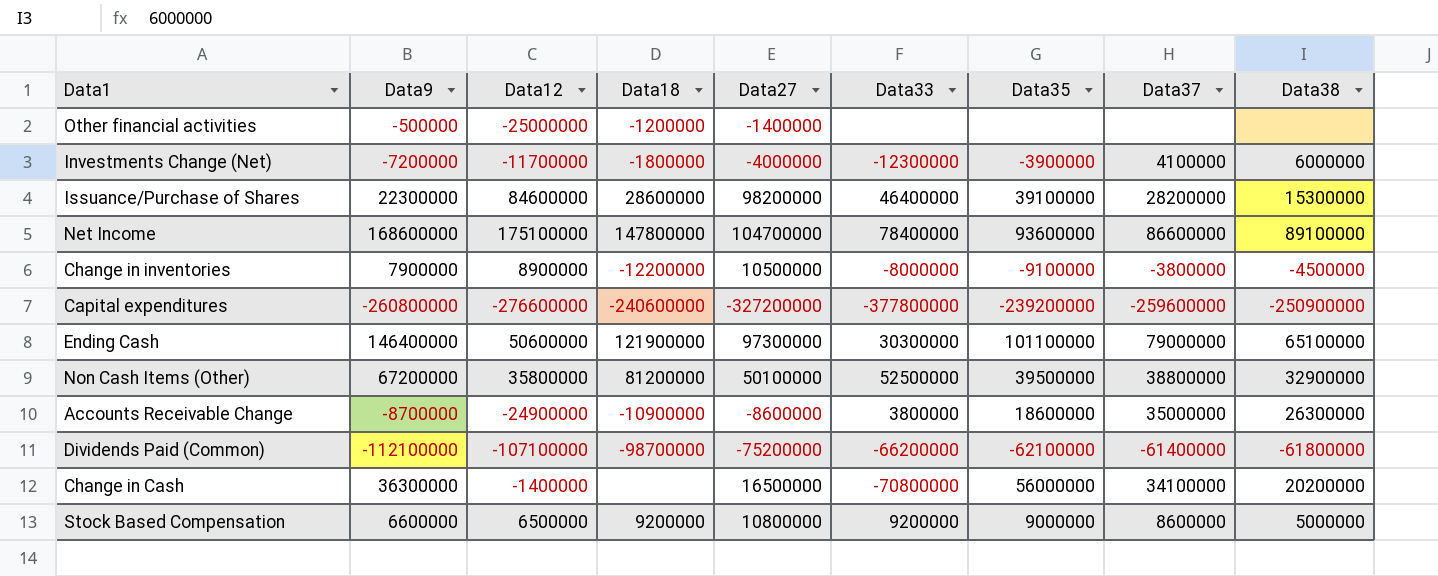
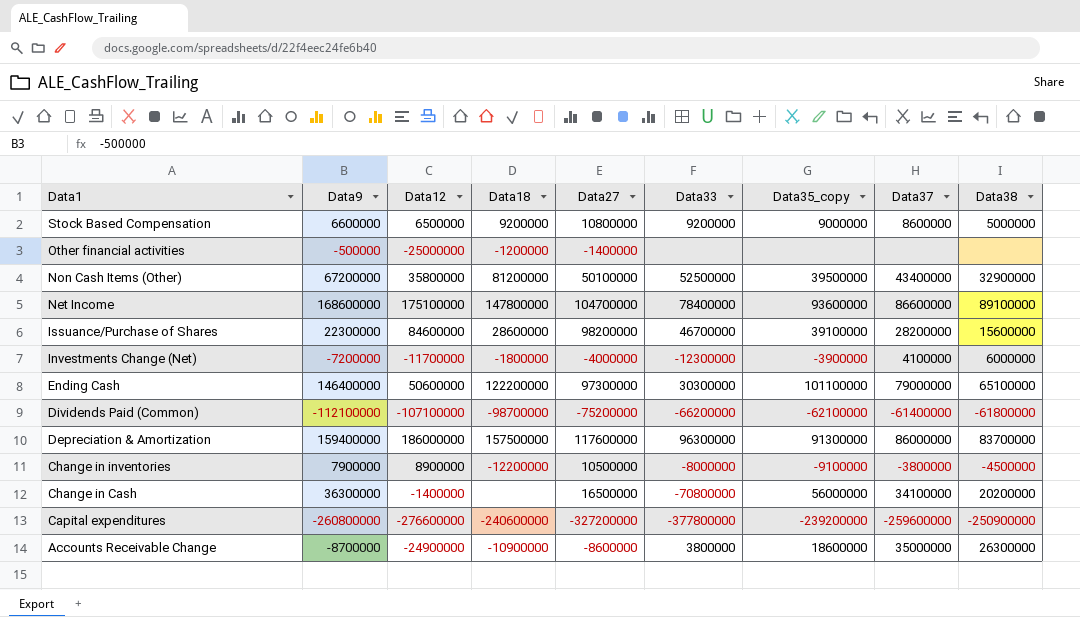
row order: none -> Data1 descending
column name: Data35 -> Data35_copy
Non Cash Items (Other) | Data37: 38800000 -> 43400000
Issuance/Purchase of Shares | Data33: 46400000 -> 46700000
Issuance/Purchase of Shares | Data38: 15300000 -> 15600000
Ending Cash | Data18: 121900000 -> 122200000
row Depreciation & Amortization: none -> 159400000 | 186000000 | 157500000 | 117600000 | 96300000 | 91300000 | 86000000 | 83700000

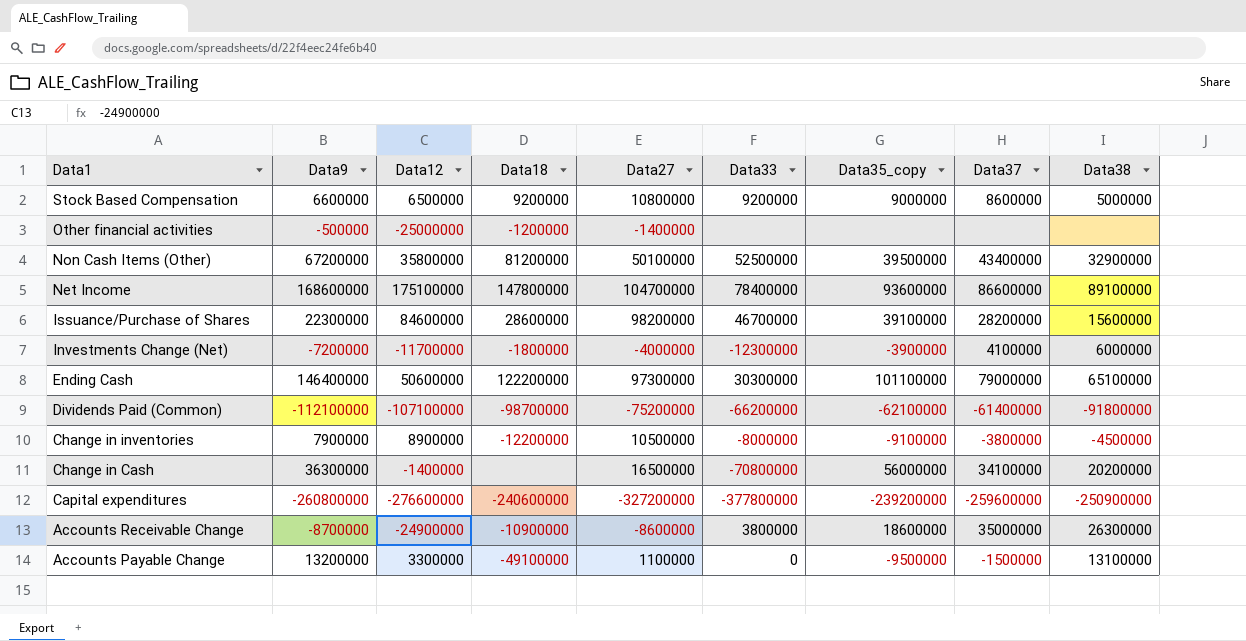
row Depreciation & Amortization: 159400000 | 186000000 | 157500000 | 117600000 | 96300000 | 91300000 | 86000000 | 83700000 -> none
Dividends Paid (Common) | Data38: -61800000 -> -91800000
row Accounts Payable Change: none -> 13200000 | 3300000 | -49100000 | 1100000 | 0 | -9500000 | -1500000 | 13100000

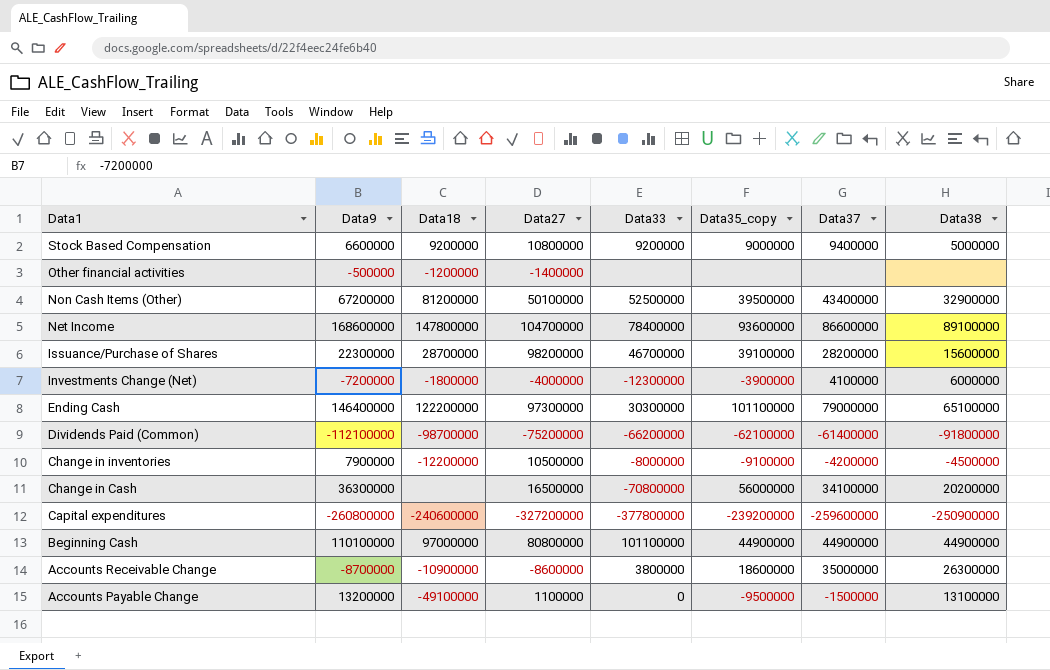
column Data12 | position: 3 -> none
Stock Based Compensation | Data37: 8600000 -> 9400000
Issuance/Purchase of Shares | Data18: 28600000 -> 28700000
Change in inventories | Data37: -3800000 -> -4200000
row Beginning Cash: none -> 110100000 | 97000000 | 80800000 | 101100000 | 44900000 | 44900000 | 44900000

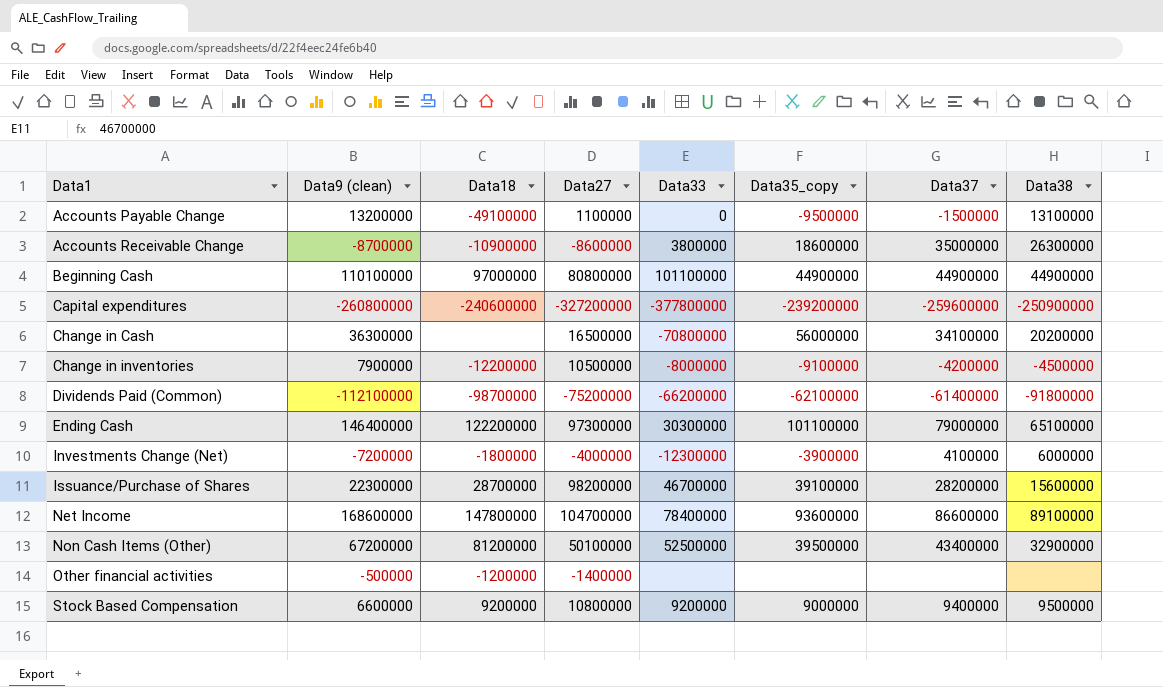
row order: Data1 descending -> Data1 ascending
column name: Data9 -> Data9 (clean)
Stock Based Compensation | Data38: 5000000 -> 9500000

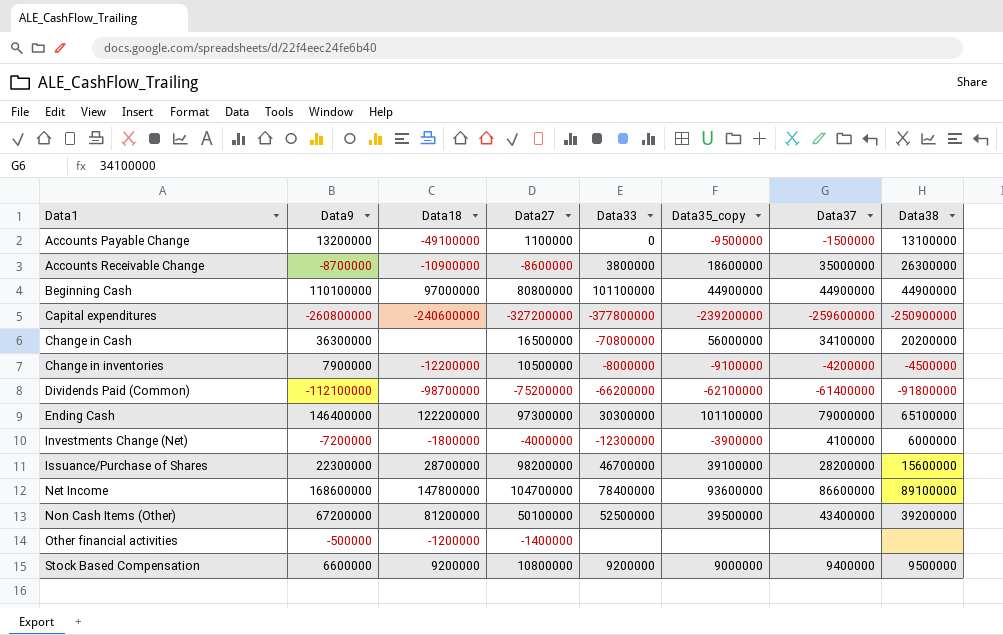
column name: Data9 (clean) -> Data9
Non Cash Items (Other) | Data38: 32900000 -> 39200000

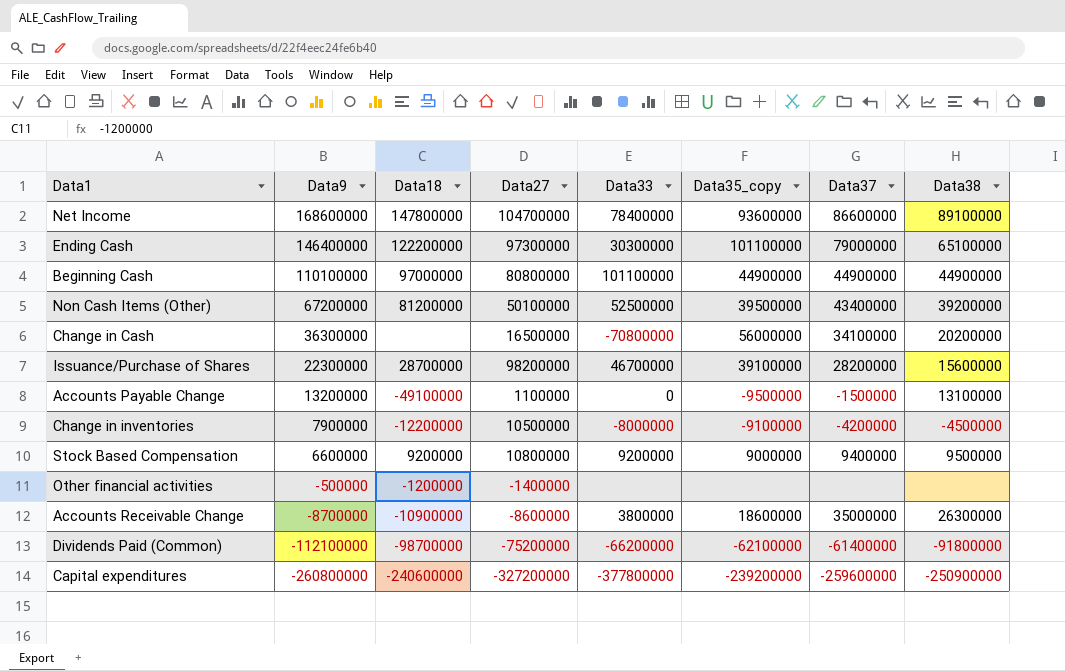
row order: Data1 ascending -> Data9 descending
row Investments Change (Net): -7200000 | -1800000 | -4000000 | -12300000 | -3900000 | 4100000 | 6000000 -> none

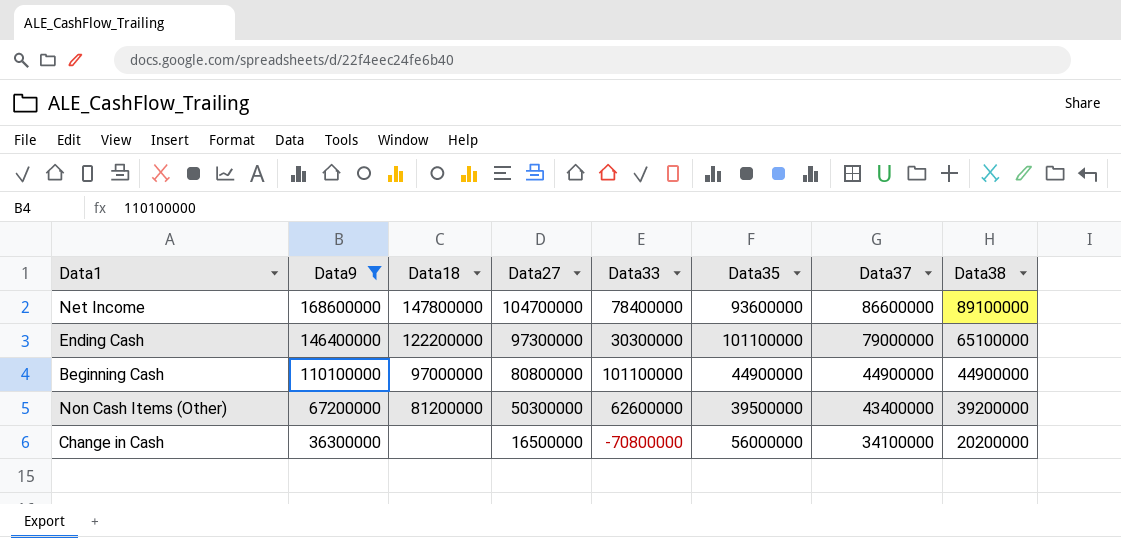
filter: none -> Data9 >= 36300000
column name: Data35_copy -> Data35
Non Cash Items (Other) | Data27: 50100000 -> 50300000
Non Cash Items (Other) | Data33: 52500000 -> 62600000

